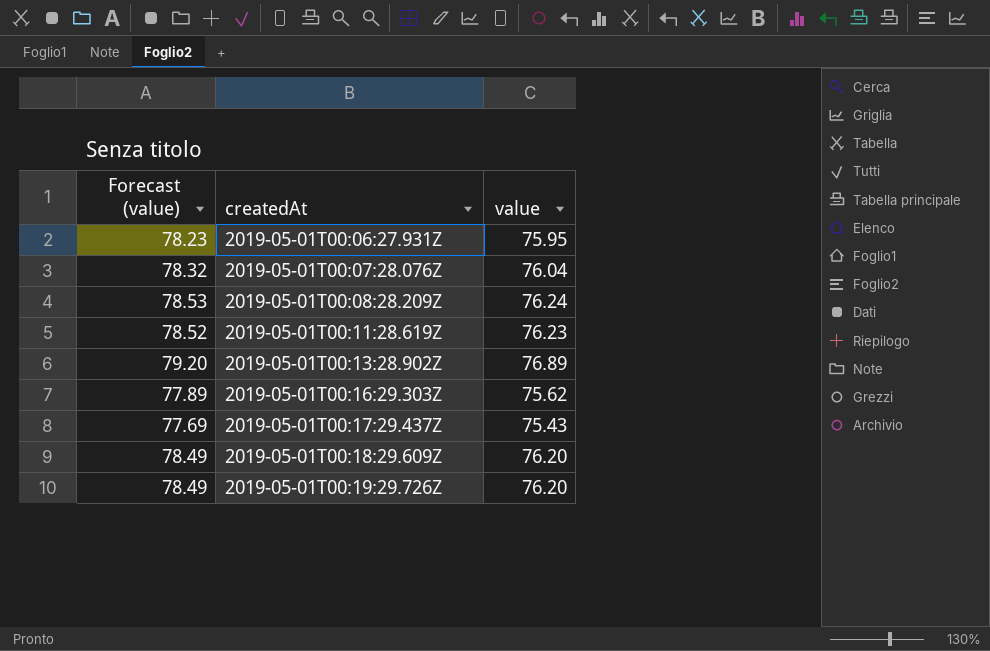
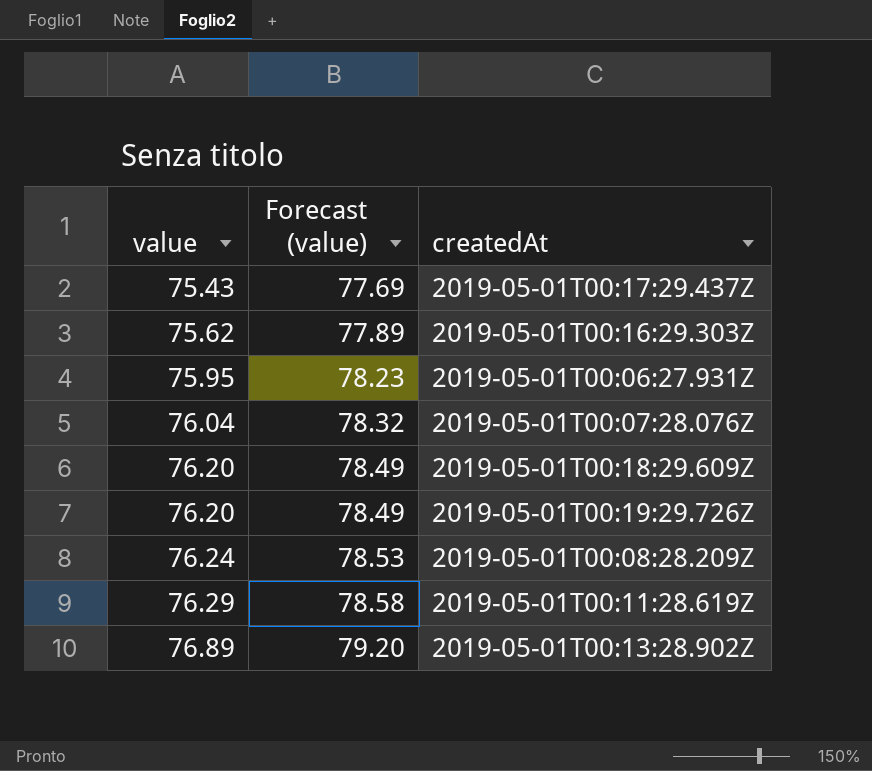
row order: createdAt ascending -> value ascending
column value | position: 3 -> 1
2019-05-01T00:11:28.619Z | value: 76.23 -> 76.29
2019-05-01T00:11:28.619Z | Forecast (value): 78.52 -> 78.58

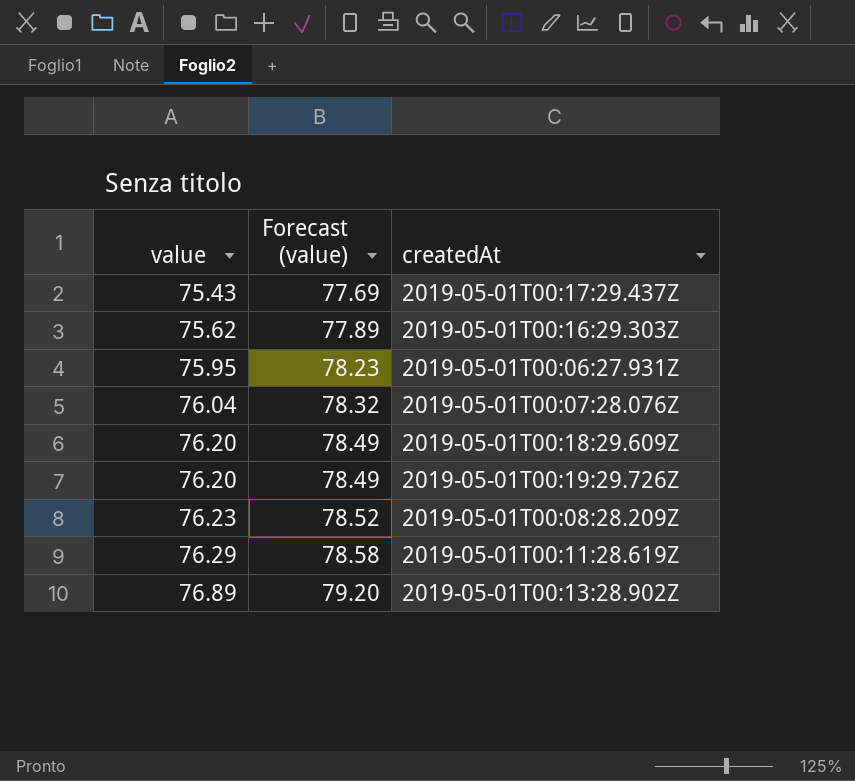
2019-05-01T00:08:28.209Z | value: 76.24 -> 76.23
2019-05-01T00:08:28.209Z | Forecast (value): 78.53 -> 78.52

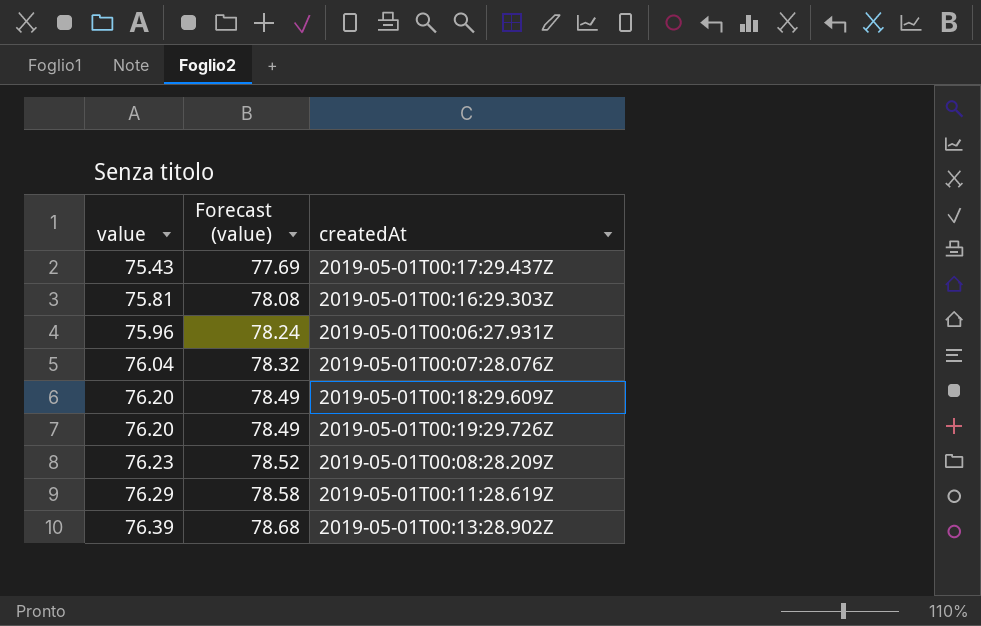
2019-05-01T00:16:29.303Z | value: 75.62 -> 75.81
2019-05-01T00:16:29.303Z | Forecast (value): 77.89 -> 78.08
2019-05-01T00:06:27.931Z | value: 75.95 -> 75.96
2019-05-01T00:06:27.931Z | Forecast (value): 78.23 -> 78.24
2019-05-01T00:13:28.902Z | value: 76.89 -> 76.39
2019-05-01T00:13:28.902Z | Forecast (value): 79.20 -> 78.68

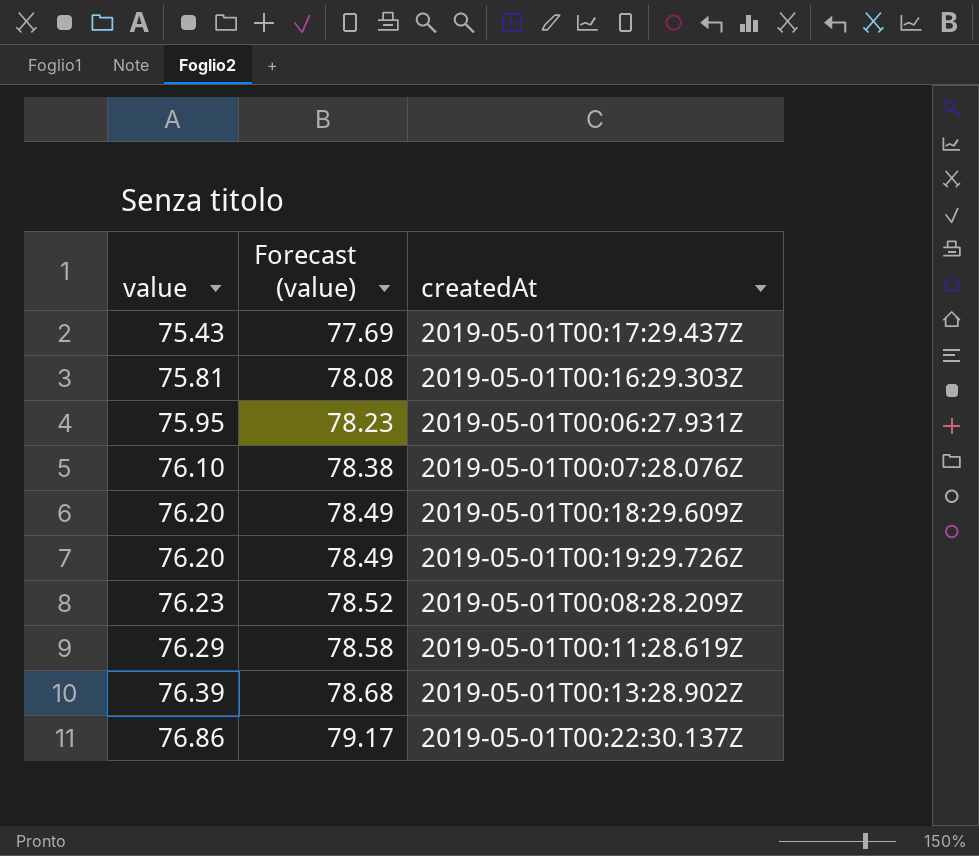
2019-05-01T00:06:27.931Z | value: 75.96 -> 75.95
2019-05-01T00:06:27.931Z | Forecast (value): 78.24 -> 78.23
2019-05-01T00:07:28.076Z | value: 76.04 -> 76.10
2019-05-01T00:07:28.076Z | Forecast (value): 78.32 -> 78.38
row 2019-05-01T00:22:30.137Z: none -> 76.86 | 79.17

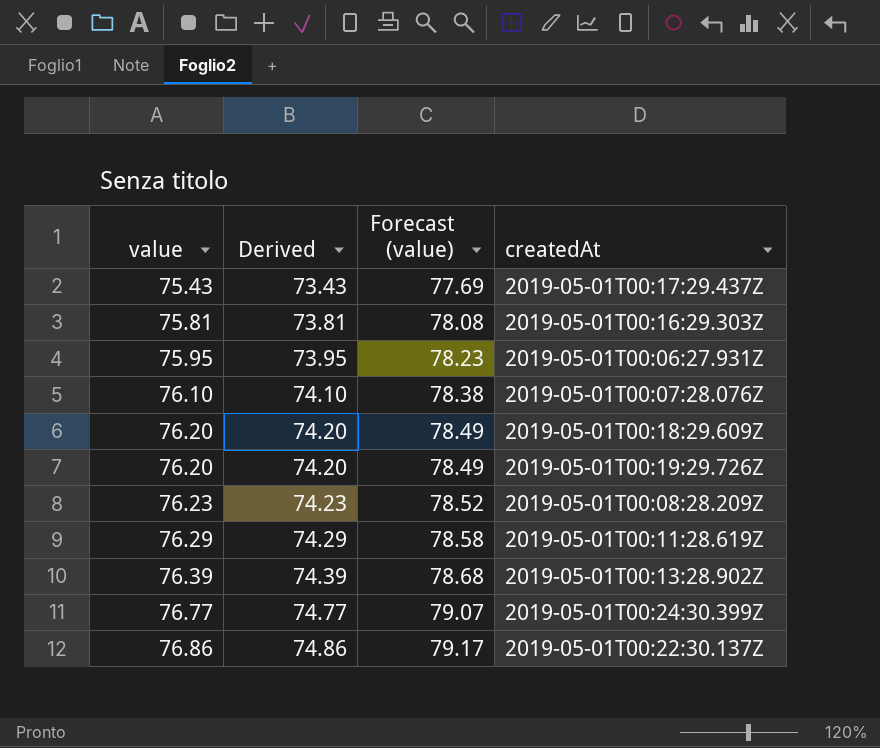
column Derived | formula: none -> [value] - 2
row 2019-05-01T00:24:30.399Z: none -> 76.77 | 74.77 | 79.07

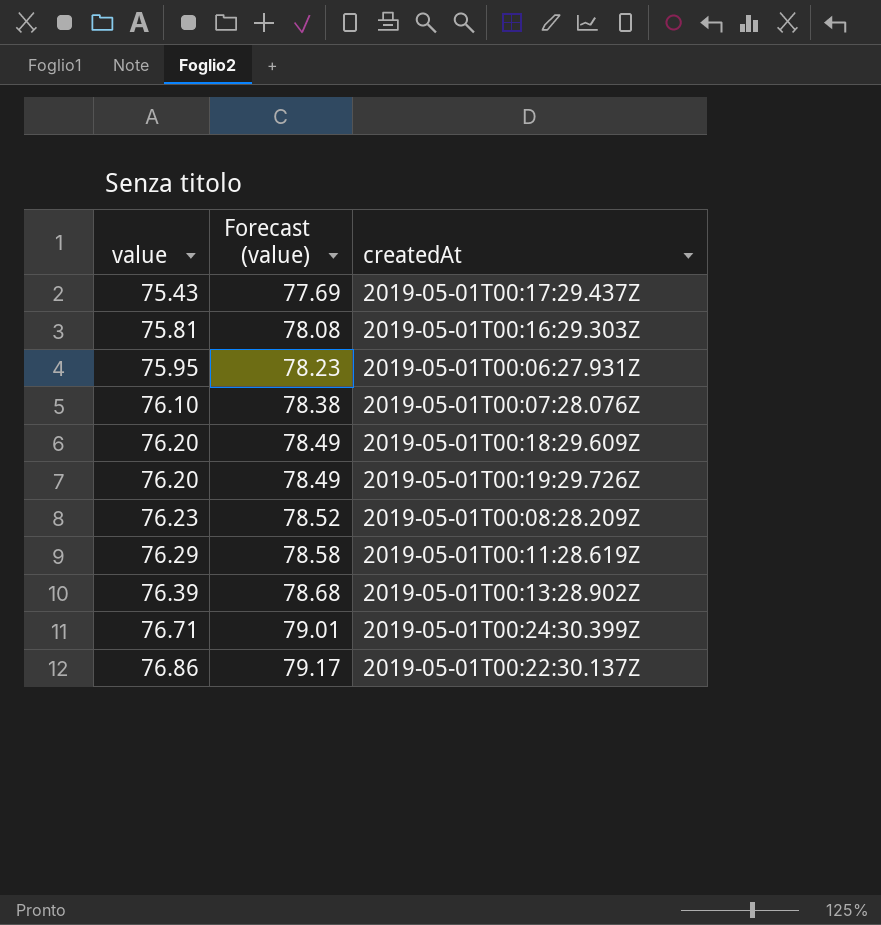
column Derived | formula: [value] - 2 -> none
2019-05-01T00:24:30.399Z | value: 76.77 -> 76.71
2019-05-01T00:24:30.399Z | Forecast (value): 79.07 -> 79.01

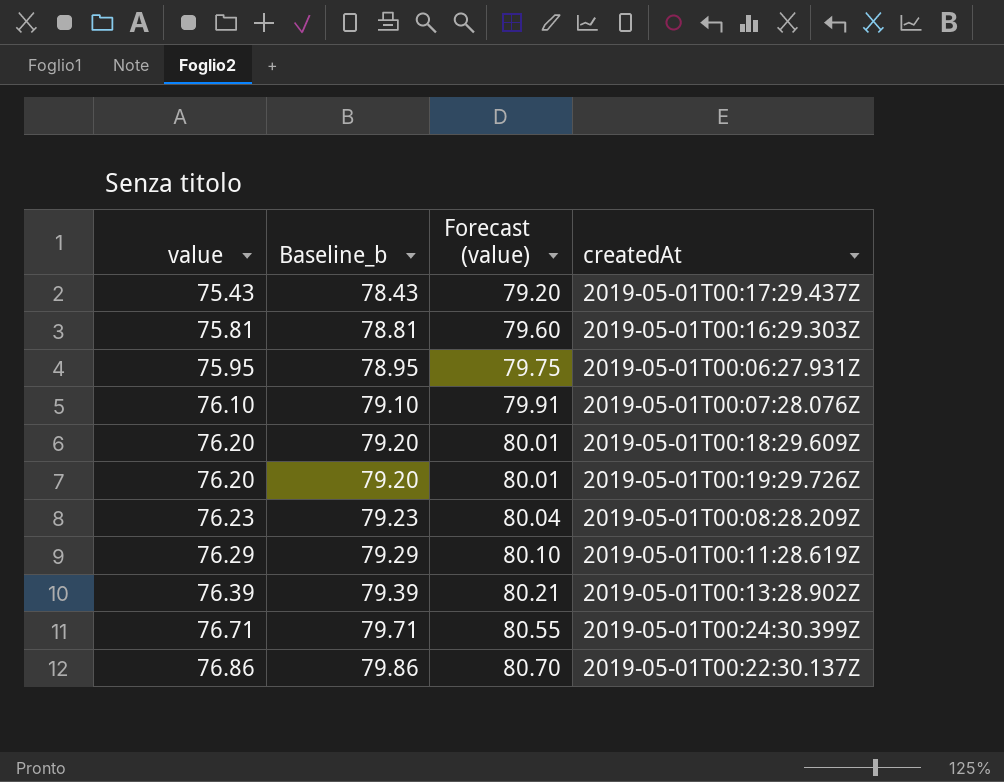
column Baseline_b | formula: none -> [value] + 3
column Forecast (value) | formula: [value] * 1.03 -> [value] * 1.05

